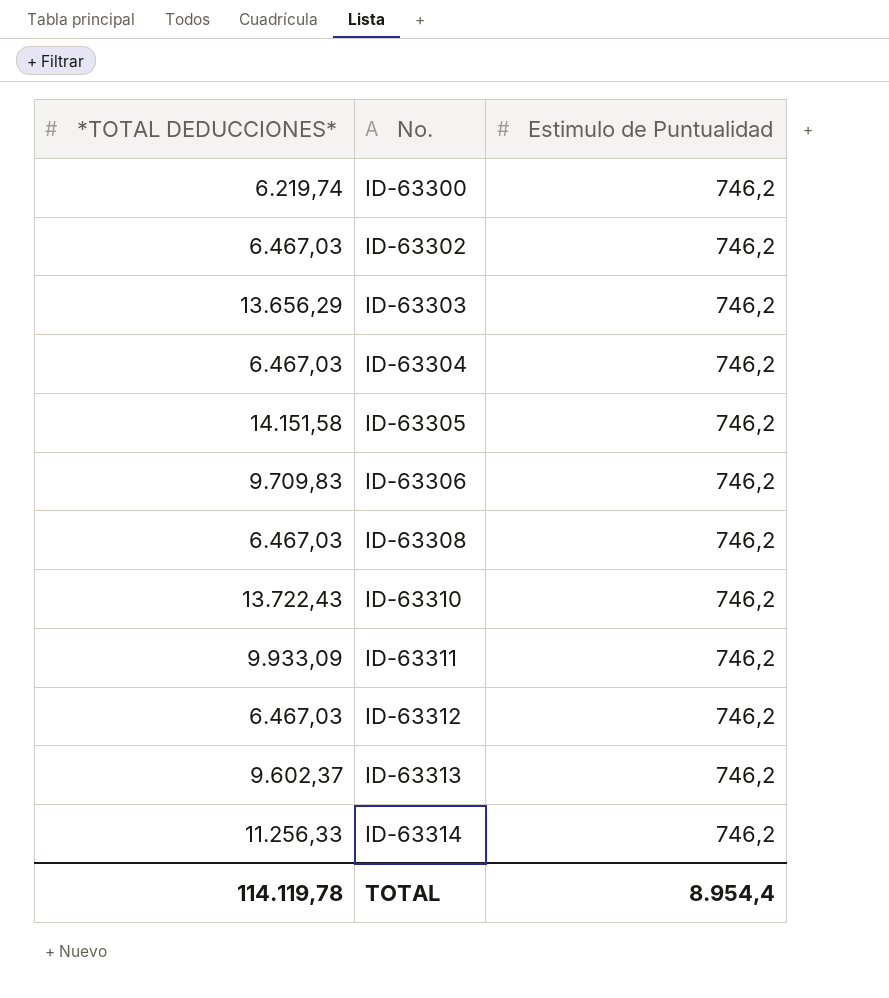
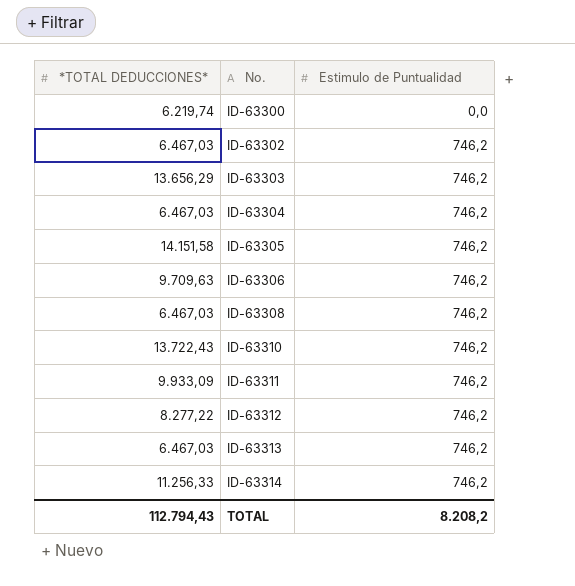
ID-63300 | Estimulo de Puntualidad: 746,2 -> 0,0
ID-63306 | *TOTAL DEDUCCIONES*: 9.709,83 -> 9.709,63
ID-63312 | *TOTAL DEDUCCIONES*: 6.467,03 -> 8.277,22
ID-63313 | *TOTAL DEDUCCIONES*: 9.602,37 -> 6.467,03
TOTAL | *TOTAL DEDUCCIONES*: 114.119,78 -> 112.794,43
TOTAL | Estimulo de Puntualidad: 8.954,4 -> 8.208,2

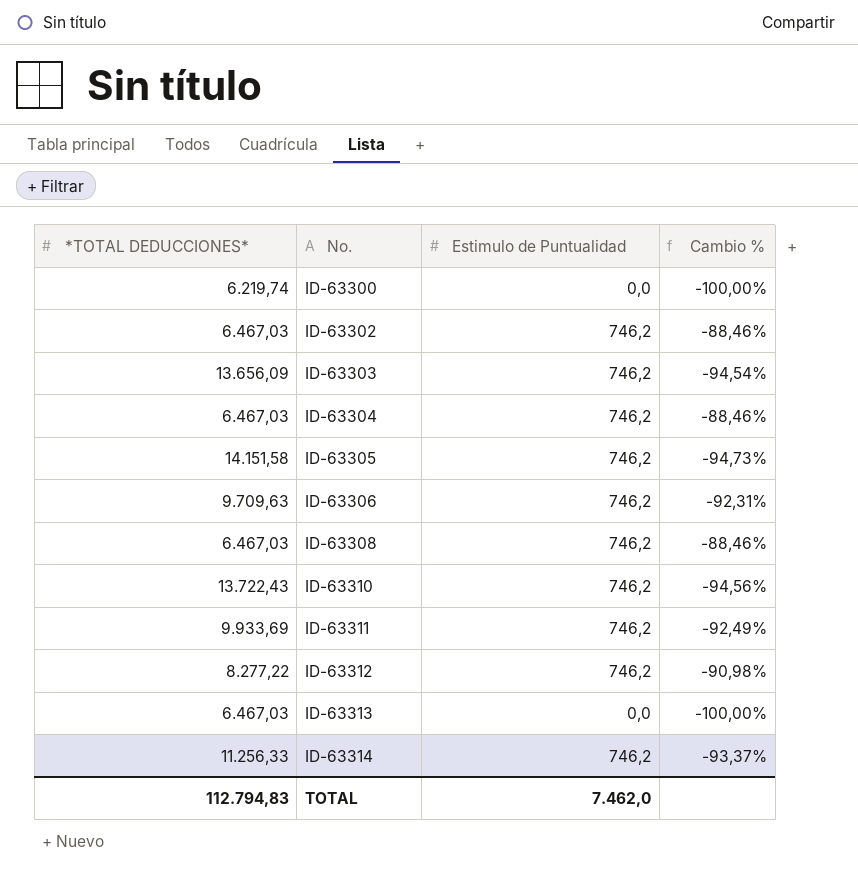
column Cambio % | formula: none -> ([Estimulo de Puntualidad] - [*TOTAL DEDUCCIONES*]) / [*TOTAL DEDUCCIONES*]
ID-63303 | *TOTAL DEDUCCIONES*: 13.656,29 -> 13.656,09
ID-63311 | *TOTAL DEDUCCIONES*: 9.933,09 -> 9.933,69
ID-63313 | Estimulo de Puntualidad: 746,2 -> 0,0
TOTAL | *TOTAL DEDUCCIONES*: 112.794,43 -> 112.794,83
TOTAL | Estimulo de Puntualidad: 8.208,2 -> 7.462,0

